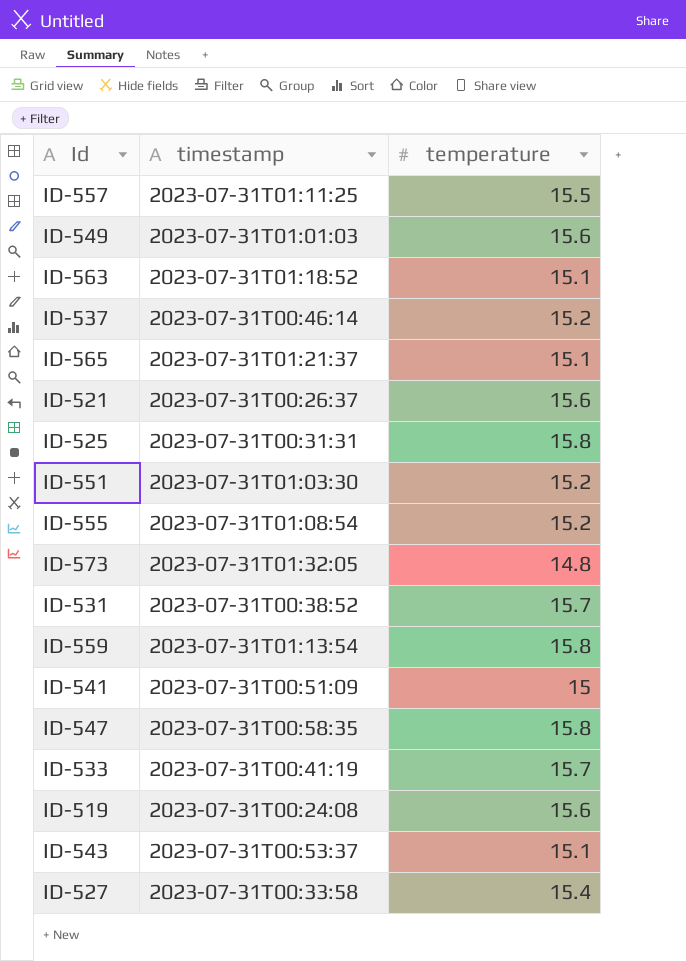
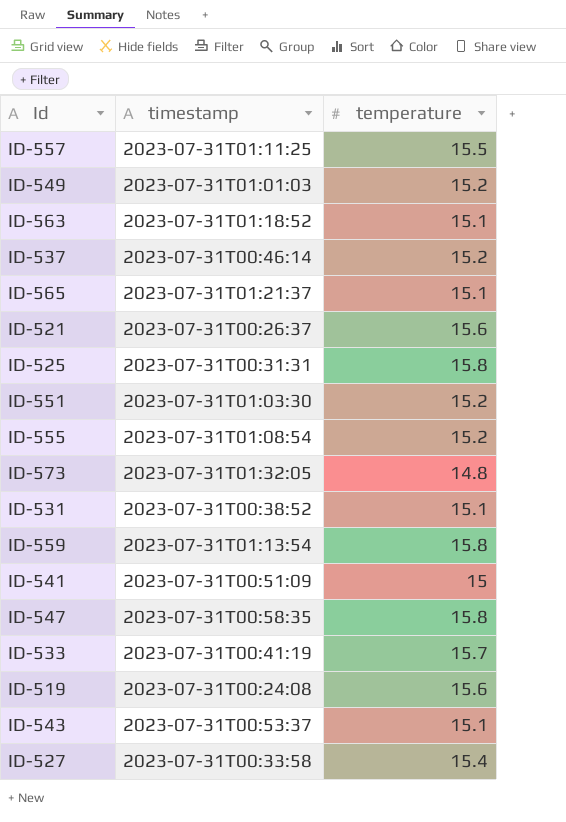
ID-549 | temperature: 15.6 -> 15.2
ID-531 | temperature: 15.7 -> 15.1

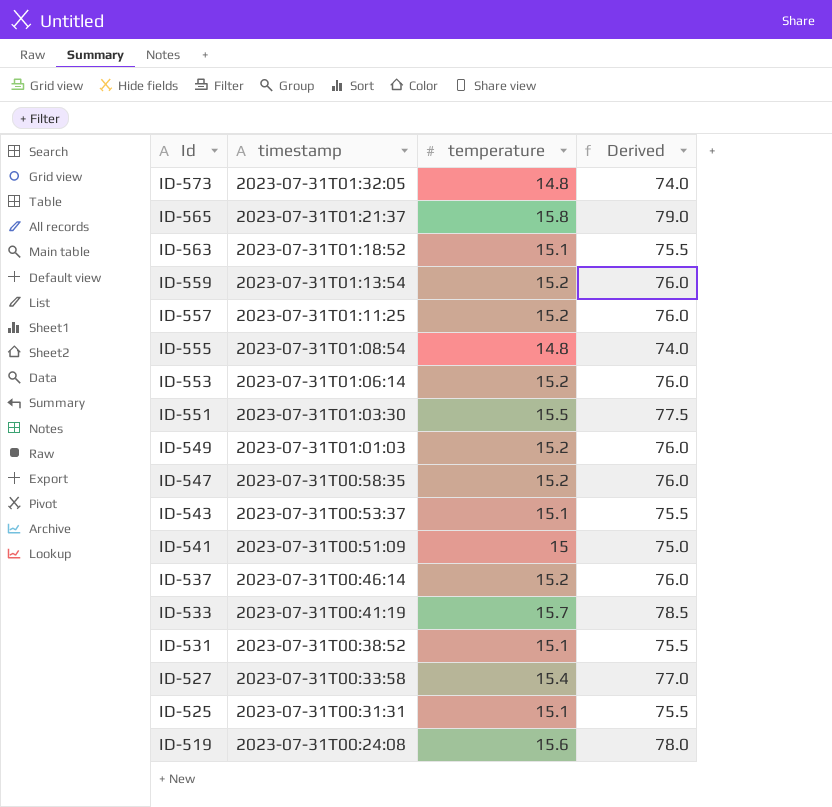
row order: none -> Id descending
column Derived | formula: none -> [temperature] * 5
row ID-521: 2023-07-31T00:26:37 | 15.6 -> none
ID-565 | temperature: 15.1 -> 15.8
ID-559 | temperature: 15.8 -> 15.2
ID-557 | temperature: 15.5 -> 15.2
ID-555 | temperature: 15.2 -> 14.8
row ID-553: none -> 2023-07-31T01:06:14 | 15.2 | 76.0
ID-551 | temperature: 15.2 -> 15.5
ID-547 | temperature: 15.8 -> 15.2
ID-525 | temperature: 15.8 -> 15.1

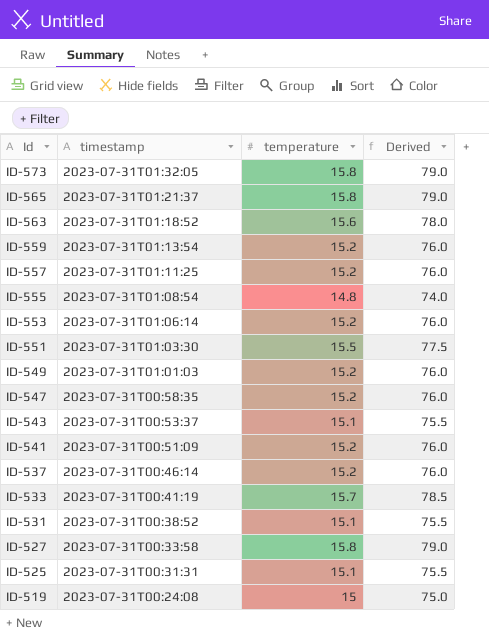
ID-573 | temperature: 14.8 -> 15.8
ID-573 | Derived: 74.0 -> 79.0
ID-563 | temperature: 15.1 -> 15.6
ID-563 | Derived: 75.5 -> 78.0
ID-541 | temperature: 15 -> 15.2
ID-541 | Derived: 75.0 -> 76.0
ID-527 | temperature: 15.4 -> 15.8
ID-527 | Derived: 77.0 -> 79.0
ID-519 | temperature: 15.6 -> 15
ID-519 | Derived: 78.0 -> 75.0

